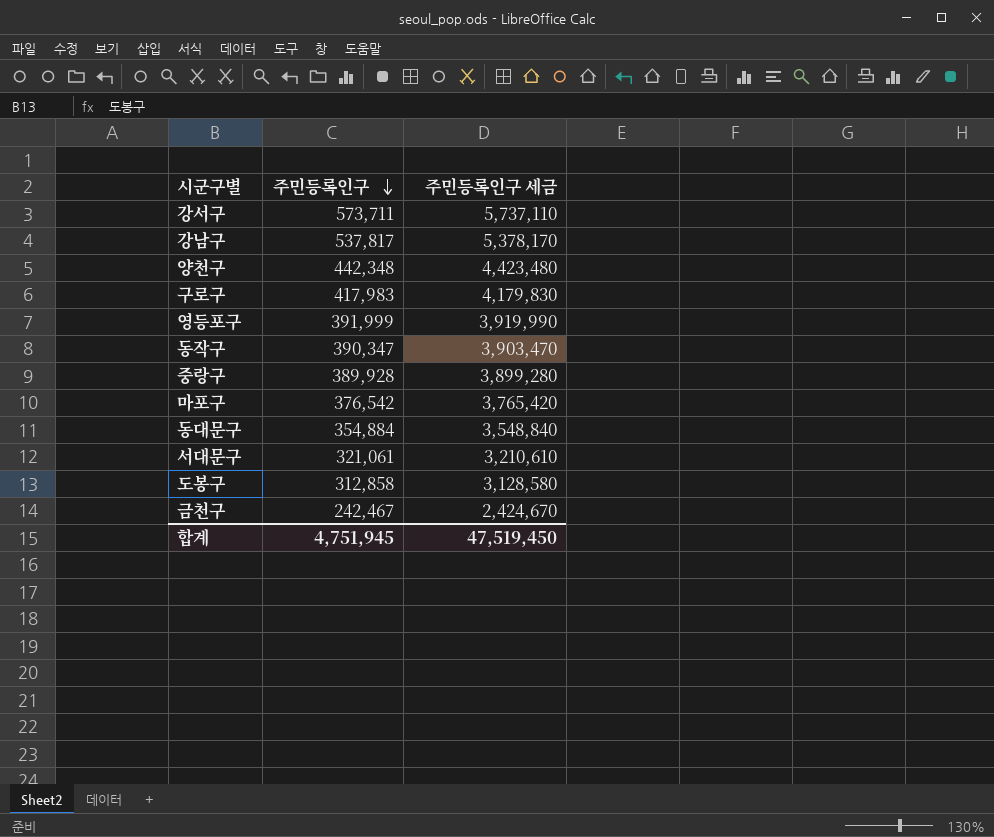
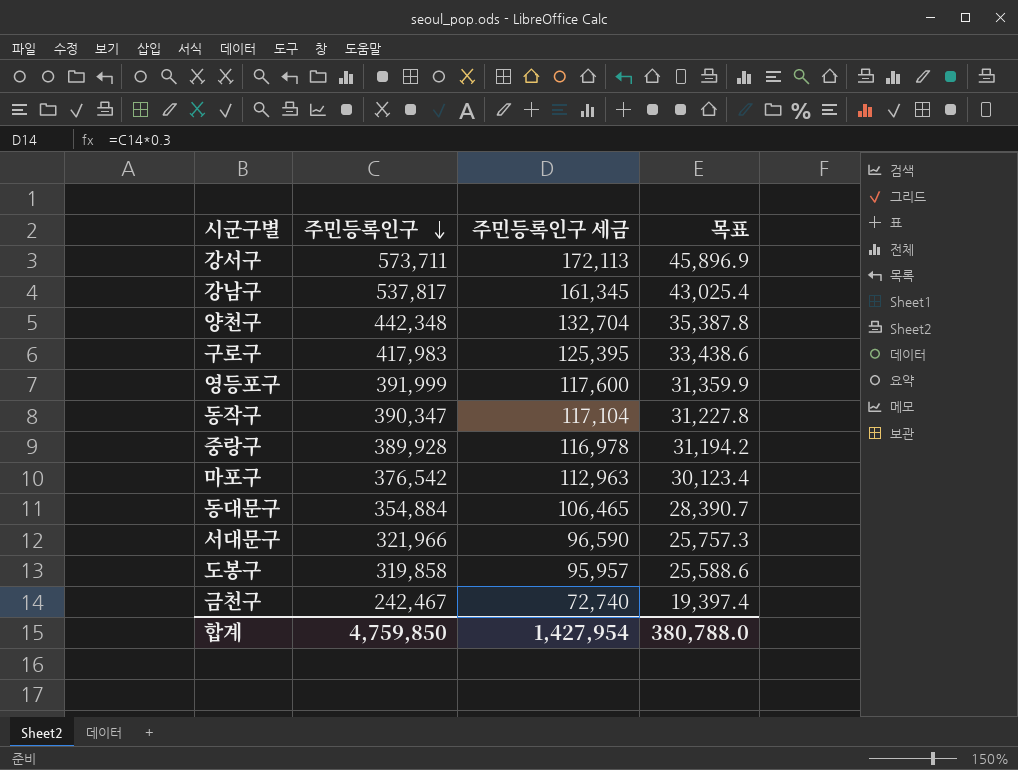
column 주민등록인구 세금 | formula: [주민등록인구] * 10 -> [주민등록인구] * 0.3
column 목표 | formula: none -> [주민등록인구] * 0.08
서대문구 | 주민등록인구: 321,061 -> 321,966
도봉구 | 주민등록인구: 312,858 -> 319,858
합계 | 주민등록인구: 4,751,945 -> 4,759,850
합계 | 주민등록인구 세금: 47,519,450 -> 1,427,954

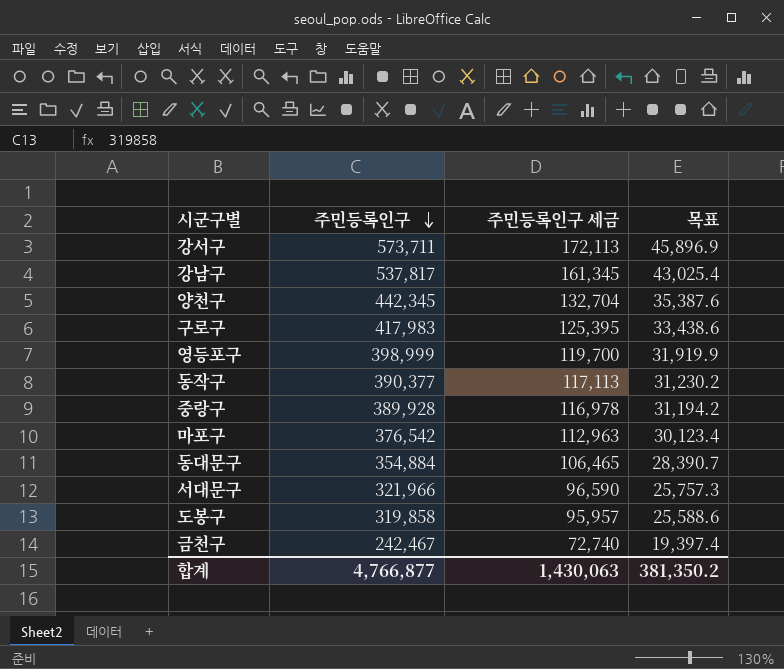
양천구 | 주민등록인구: 442,348 -> 442,345
양천구 | 목표: 35,387.8 -> 35,387.6
영등포구 | 주민등록인구: 391,999 -> 398,999
영등포구 | 주민등록인구 세금: 117,600 -> 119,700
영등포구 | 목표: 31,359.9 -> 31,919.9
동작구 | 주민등록인구: 390,347 -> 390,377
동작구 | 주민등록인구 세금: 117,104 -> 117,113
동작구 | 목표: 31,227.8 -> 31,230.2
합계 | 주민등록인구: 4,759,850 -> 4,766,877
합계 | 주민등록인구 세금: 1,427,954 -> 1,430,063
합계 | 목표: 380,788.0 -> 381,350.2

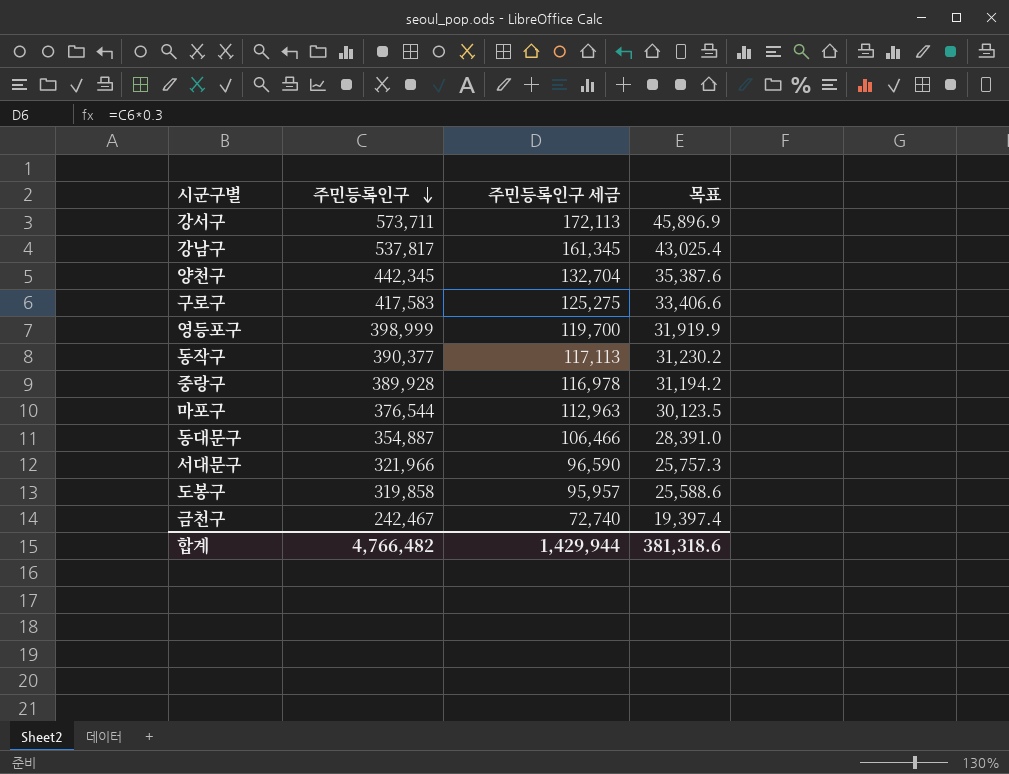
구로구 | 주민등록인구: 417,983 -> 417,583
구로구 | 주민등록인구 세금: 125,395 -> 125,275
구로구 | 목표: 33,438.6 -> 33,406.6
마포구 | 주민등록인구: 376,542 -> 376,544
마포구 | 목표: 30,123.4 -> 30,123.5
동대문구 | 주민등록인구: 354,884 -> 354,887
동대문구 | 주민등록인구 세금: 106,465 -> 106,466
동대문구 | 목표: 28,390.7 -> 28,391.0
합계 | 주민등록인구: 4,766,877 -> 4,766,482
합계 | 주민등록인구 세금: 1,430,063 -> 1,429,944
합계 | 목표: 381,350.2 -> 381,318.6

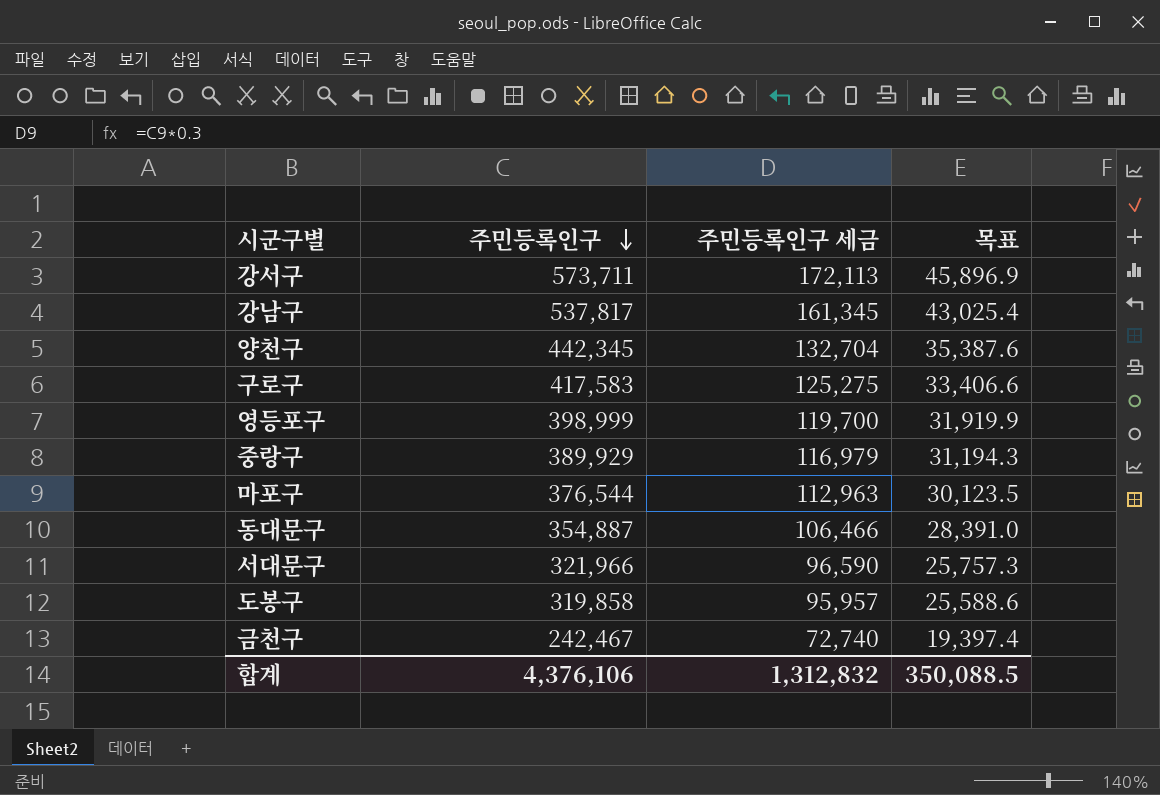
row 동작구: 390,377 | 117,113 | 31,230.2 -> none
중랑구 | 주민등록인구: 389,928 -> 389,929
중랑구 | 주민등록인구 세금: 116,978 -> 116,979
중랑구 | 목표: 31,194.2 -> 31,194.3
합계 | 주민등록인구: 4,766,482 -> 4,376,106
합계 | 주민등록인구 세금: 1,429,944 -> 1,312,832
합계 | 목표: 381,318.6 -> 350,088.5

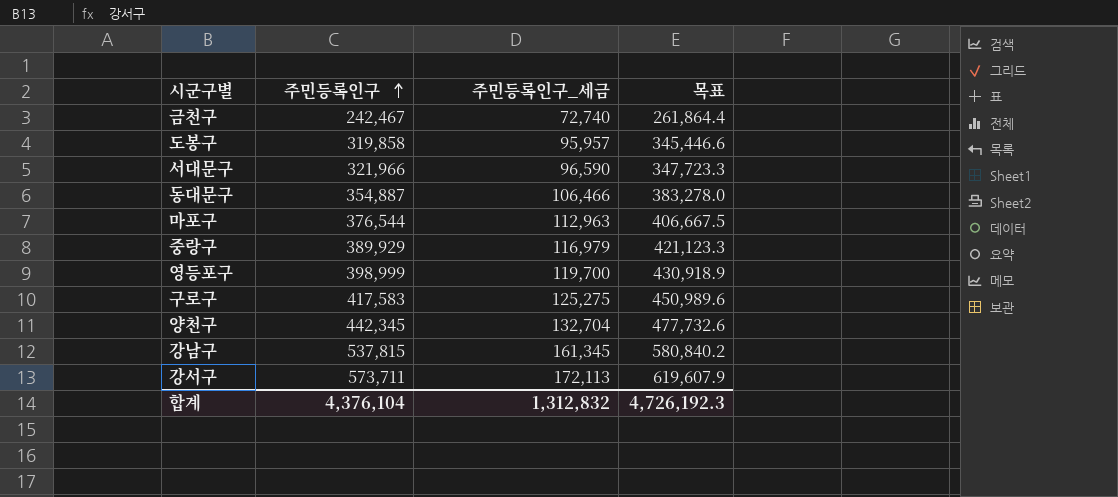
row order: 주민등록인구 descending -> 주민등록인구 ascending
column name: 주민등록인구 세금 -> 주민등록인구_세금
column 목표 | formula: [주민등록인구] * 0.08 -> [주민등록인구] * 1.08
강남구 | 주민등록인구: 537,817 -> 537,815
합계 | 주민등록인구: 4,376,106 -> 4,376,104
합계 | 목표: 350,088.5 -> 4,726,192.3

